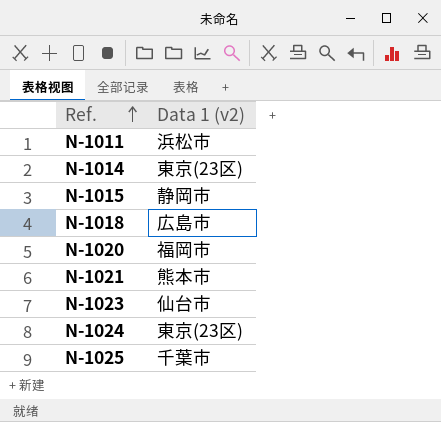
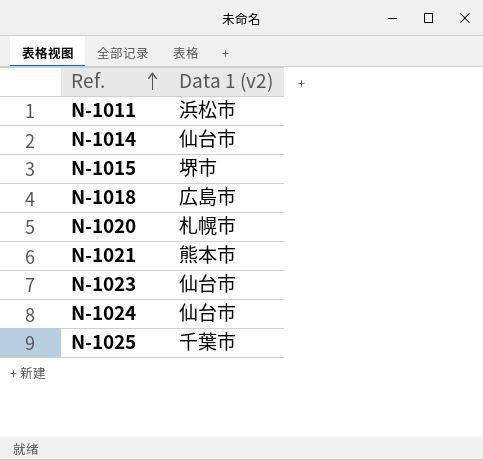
N-1014 | Data 1 (v2): 東京(23区) -> 仙台市
N-1015 | Data 1 (v2): 静岡市 -> 堺市
N-1020 | Data 1 (v2): 福岡市 -> 札幌市
N-1024 | Data 1 (v2): 東京(23区) -> 仙台市

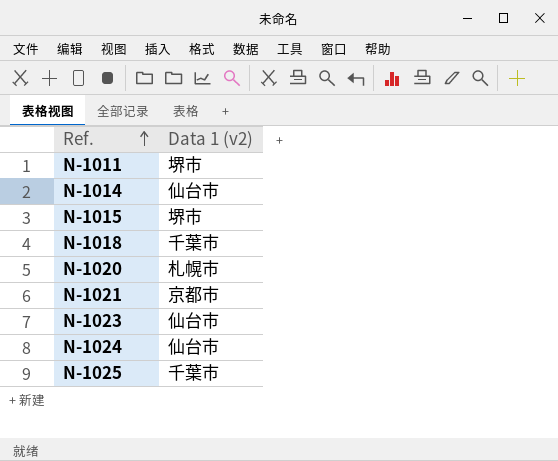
N-1011 | Data 1 (v2): 浜松市 -> 堺市
N-1018 | Data 1 (v2): 広島市 -> 千葉市
N-1021 | Data 1 (v2): 熊本市 -> 京都市

